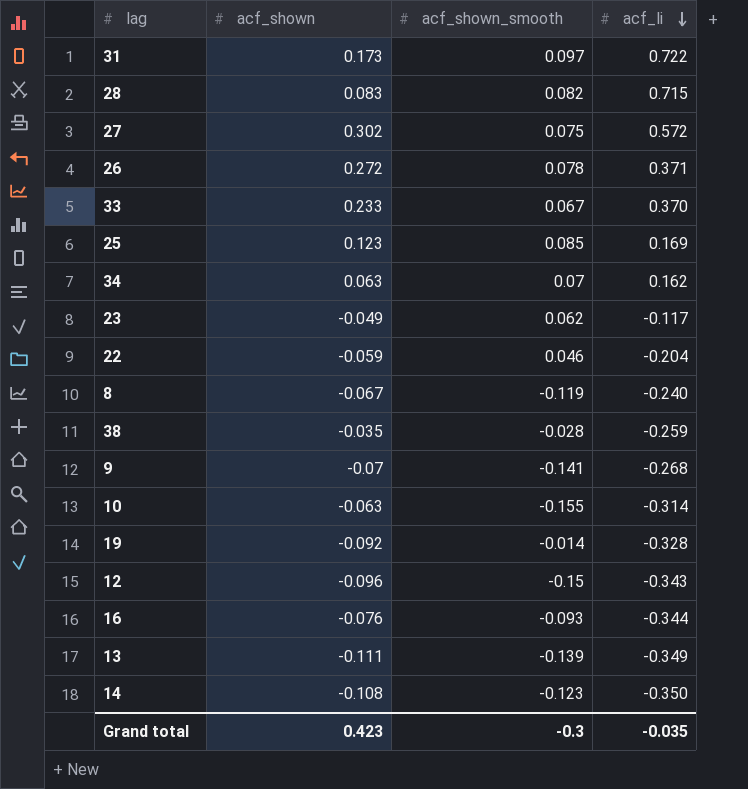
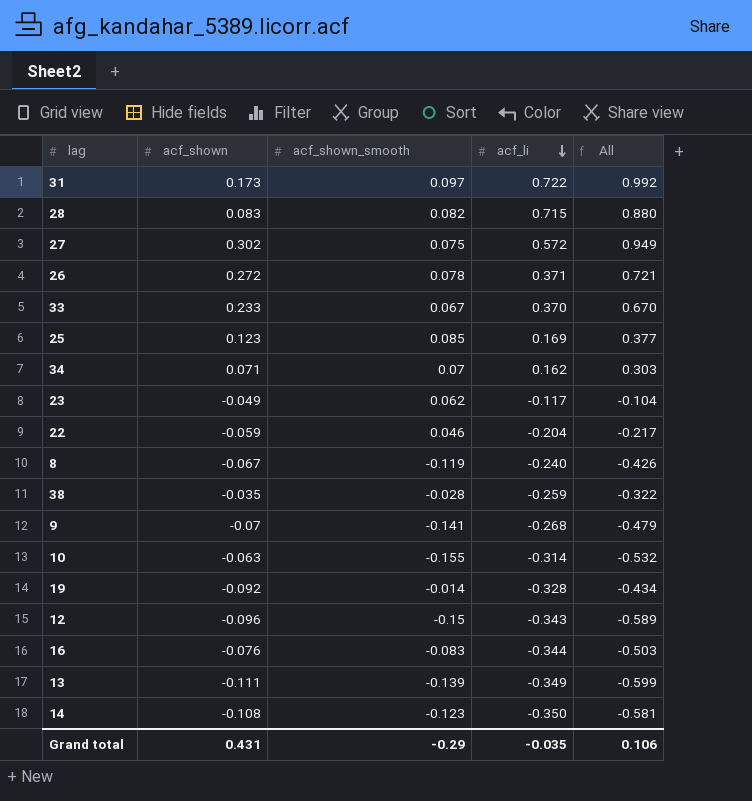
column All | formula: none -> [acf_shown] + [acf_shown_smooth] + [acf_li]
34 | acf_shown: 0.063 -> 0.071
16 | acf_shown_smooth: -0.093 -> -0.083
Grand total | acf_shown: 0.423 -> 0.431
Grand total | acf_shown_smooth: -0.3 -> -0.29

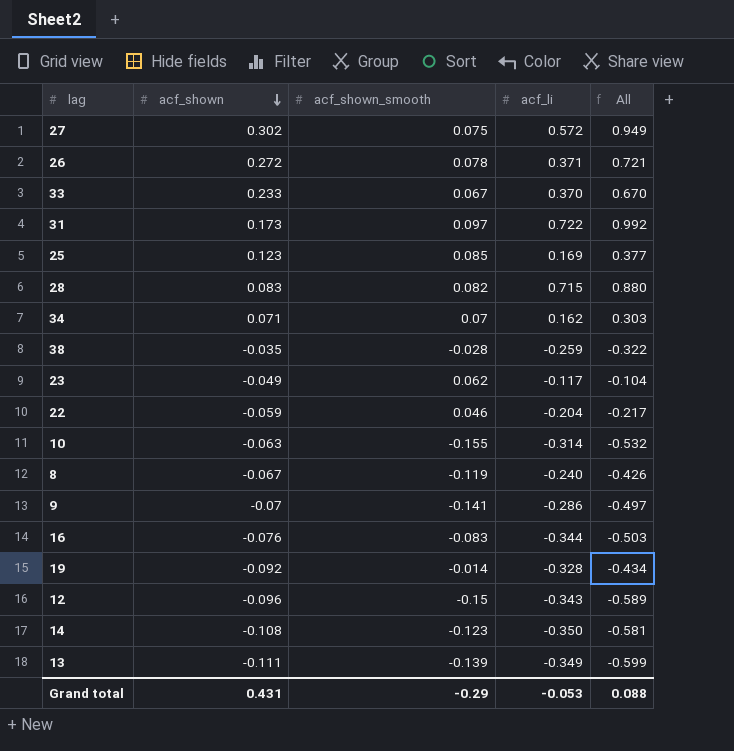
row order: acf_li descending -> acf_shown descending
9 | acf_li: -0.268 -> -0.286
9 | All: -0.479 -> -0.497
Grand total | acf_li: -0.035 -> -0.053
Grand total | All: 0.106 -> 0.088

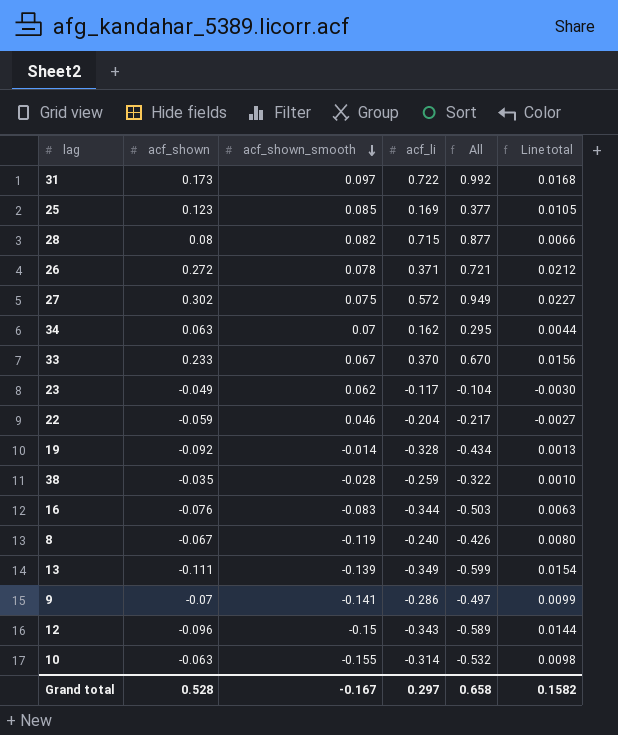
row order: acf_shown descending -> acf_shown_smooth descending
column Line total | formula: none -> [acf_shown] * [acf_shown_smooth]
row 14: -0.108 | -0.123 | -0.350 | -0.581 -> none
28 | acf_shown: 0.083 -> 0.08
28 | All: 0.880 -> 0.877
34 | acf_shown: 0.071 -> 0.063
34 | All: 0.303 -> 0.295
Grand total | acf_shown: 0.431 -> 0.528
Grand total | acf_shown_smooth: -0.29 -> -0.167
Grand total | acf_li: -0.053 -> 0.297
Grand total | All: 0.088 -> 0.658

